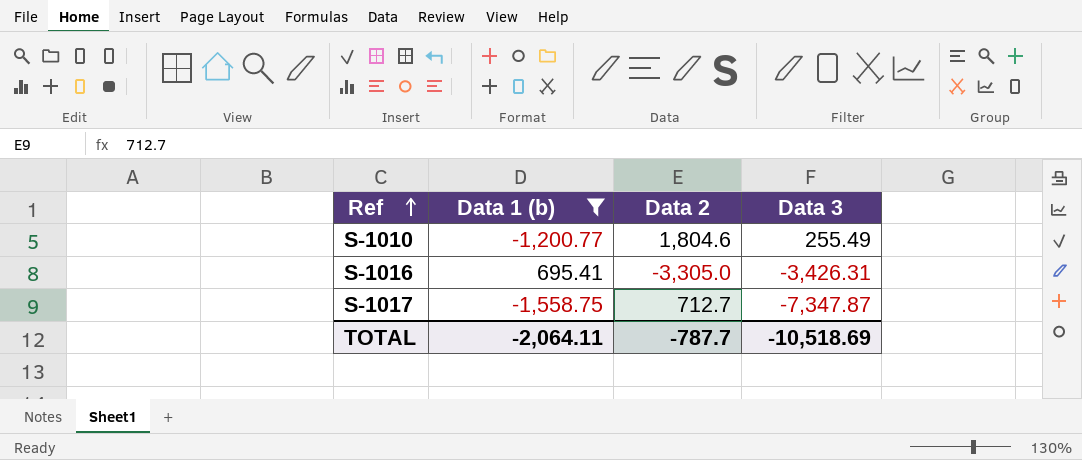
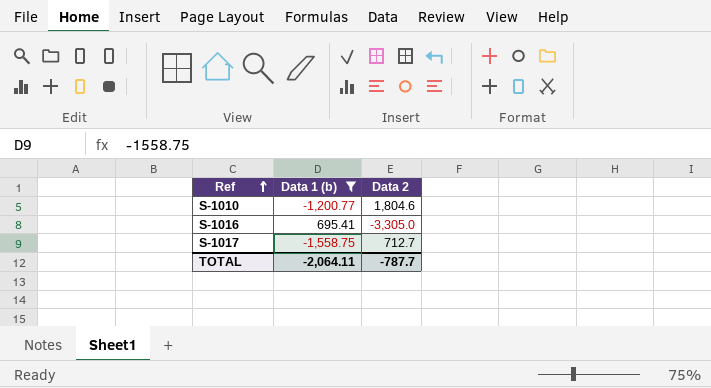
column Data 3 | position: 4 -> none

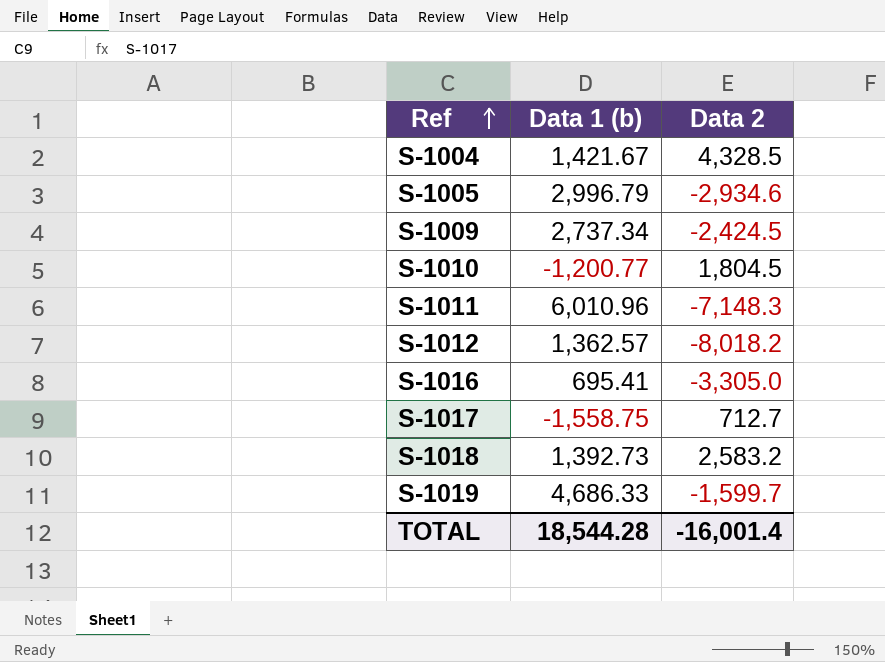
filter: Data 1 (b) <= 695.41 -> none
S-1010 | Data 2: 1,804.6 -> 1,804.5
TOTAL | Data 1 (b): -2,064.11 -> 18,544.28
TOTAL | Data 2: -787.7 -> -16,001.4

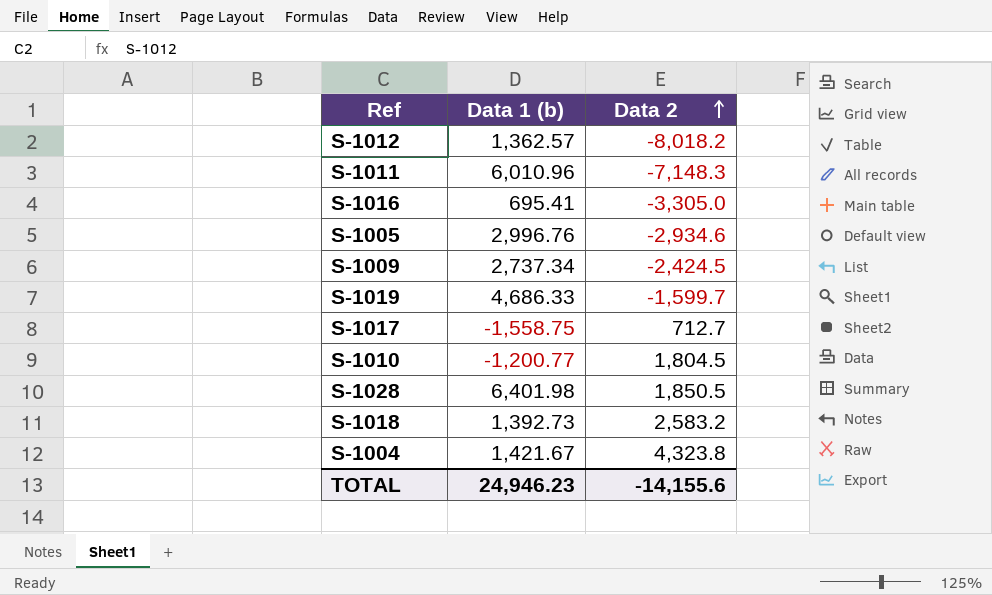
row order: Ref ascending -> Data 2 ascending
S-1005 | Data 1 (b): 2,996.79 -> 2,996.76
row S-1028: none -> 6,401.98 | 1,850.5
S-1004 | Data 2: 4,328.5 -> 4,323.8
TOTAL | Data 1 (b): 18,544.28 -> 24,946.23
TOTAL | Data 2: -16,001.4 -> -14,155.6

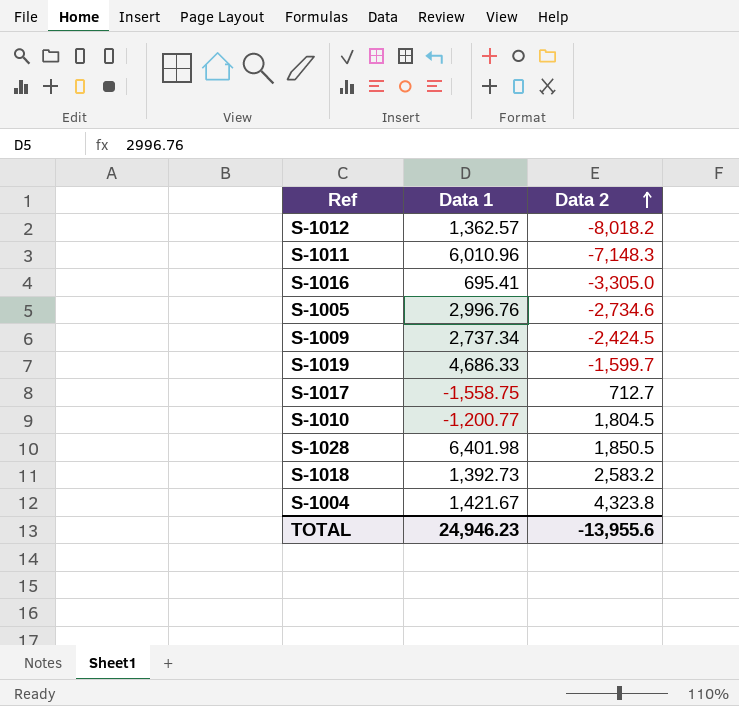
column name: Data 1 (b) -> Data 1
S-1005 | Data 2: -2,934.6 -> -2,734.6
TOTAL | Data 2: -14,155.6 -> -13,955.6

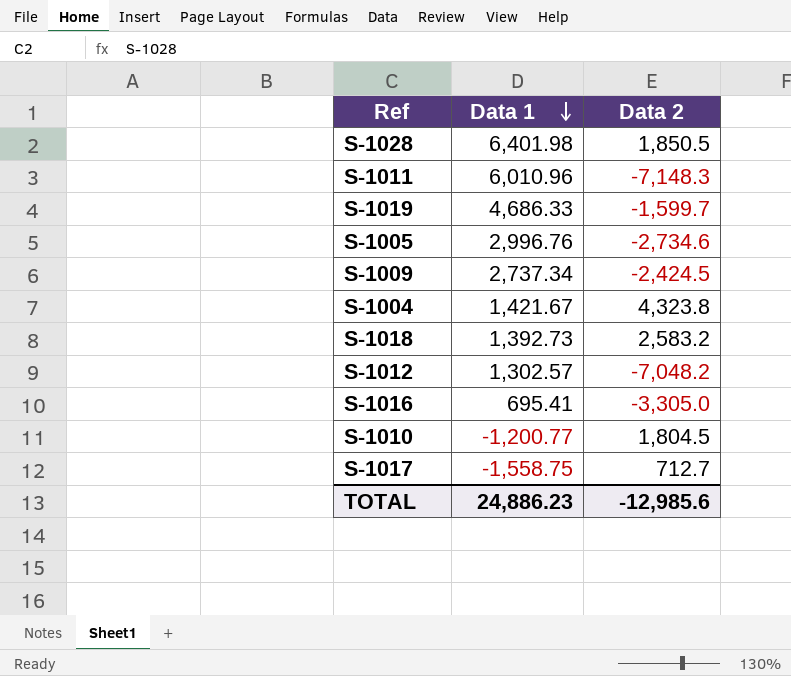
row order: Data 2 ascending -> Data 1 descending
S-1012 | Data 1: 1,362.57 -> 1,302.57
S-1012 | Data 2: -8,018.2 -> -7,048.2
TOTAL | Data 1: 24,946.23 -> 24,886.23
TOTAL | Data 2: -13,955.6 -> -12,985.6

